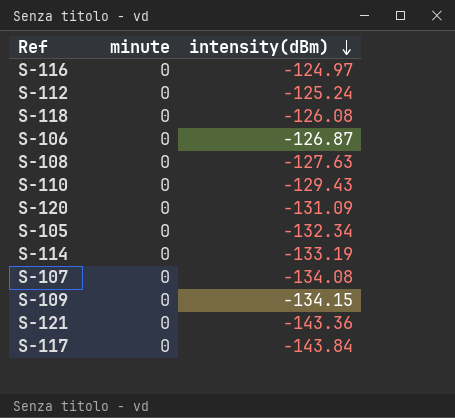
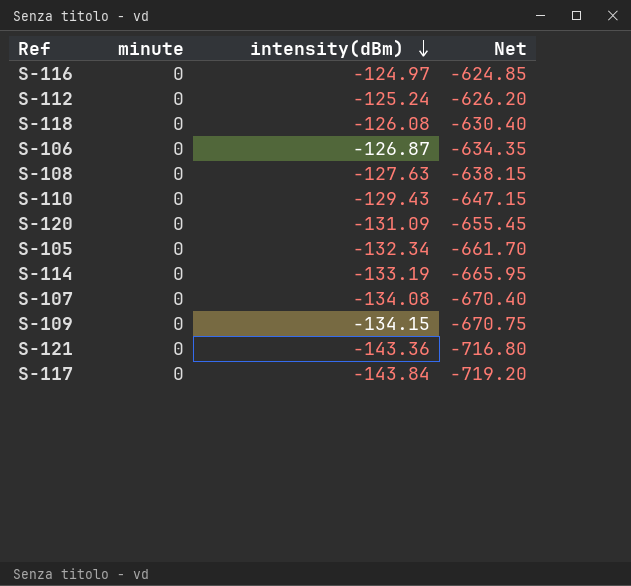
column Net | formula: none -> [intensity(dBm)] * 5

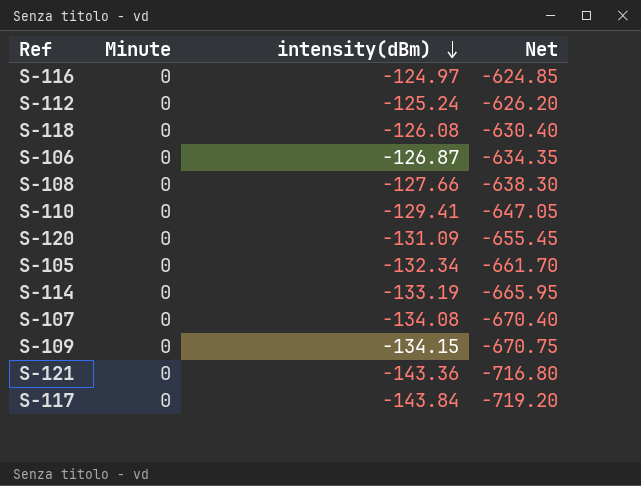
column name: minute -> Minute
S-108 | intensity(dBm): -127.63 -> -127.66
S-108 | Net: -638.15 -> -638.30
S-110 | intensity(dBm): -129.43 -> -129.41
S-110 | Net: -647.15 -> -647.05

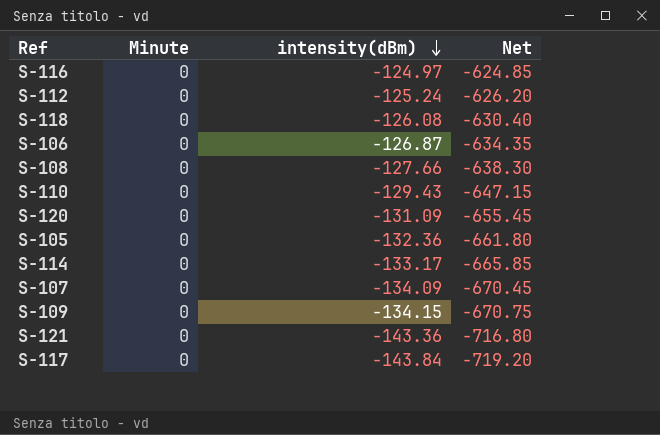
S-110 | intensity(dBm): -129.41 -> -129.43
S-110 | Net: -647.05 -> -647.15
S-105 | intensity(dBm): -132.34 -> -132.36
S-105 | Net: -661.70 -> -661.80
S-114 | intensity(dBm): -133.19 -> -133.17
S-114 | Net: -665.95 -> -665.85
S-107 | intensity(dBm): -134.08 -> -134.09
S-107 | Net: -670.40 -> -670.45

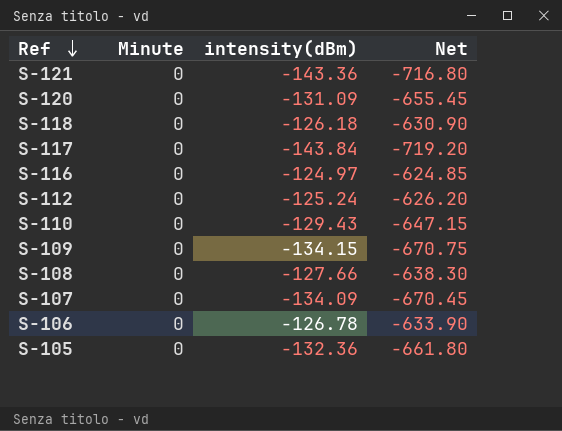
row order: intensity(dBm) descending -> Ref descending
row S-114: 0 | -133.17 | -665.85 -> none
S-118 | intensity(dBm): -126.08 -> -126.18
S-118 | Net: -630.40 -> -630.90
S-106 | intensity(dBm): -126.87 -> -126.78
S-106 | Net: -634.35 -> -633.90

